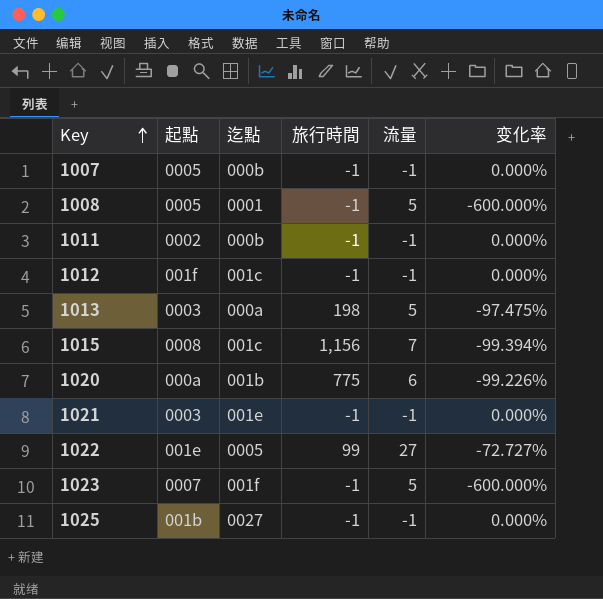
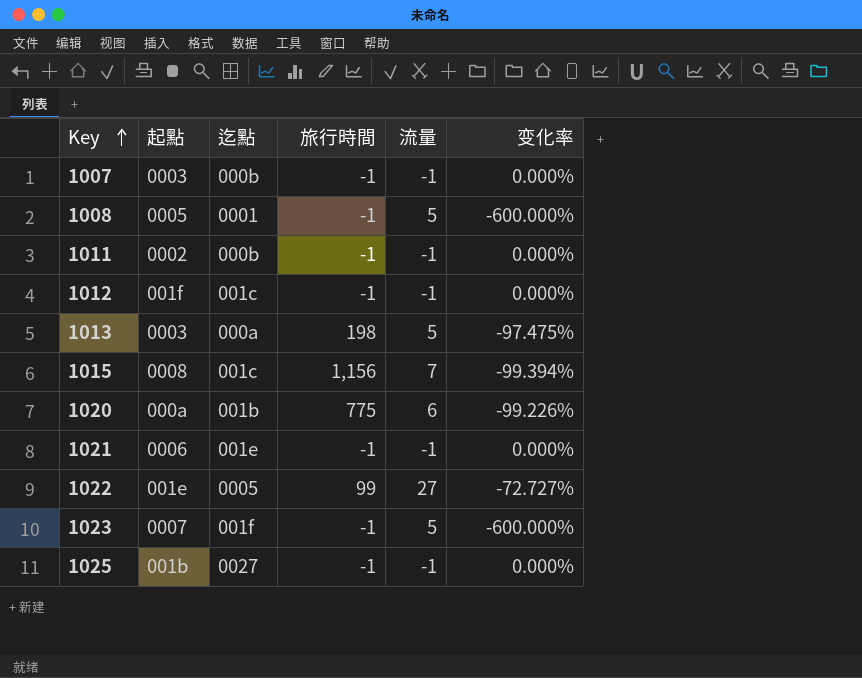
1007 | 起點: 0005 -> 0003
1021 | 起點: 0003 -> 0006

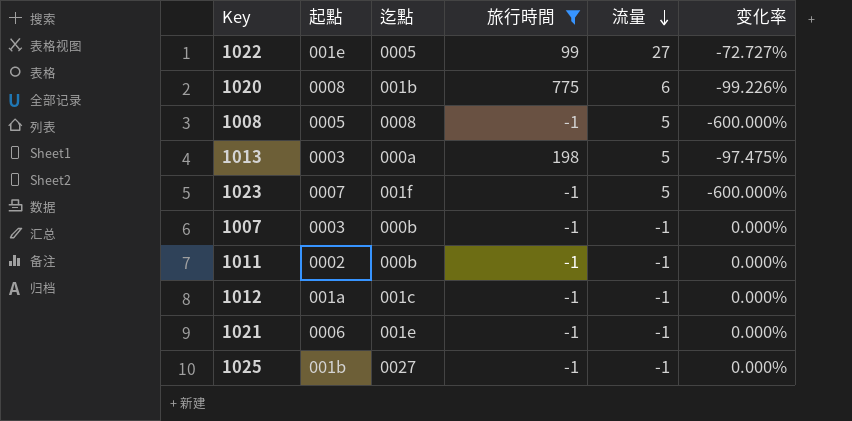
filter: none -> 旅行時間 != 1,156
row order: Key ascending -> 流量 descending
1020 | 起點: 000a -> 0008
1008 | 迄點: 0001 -> 0008
1012 | 起點: 001f -> 001a

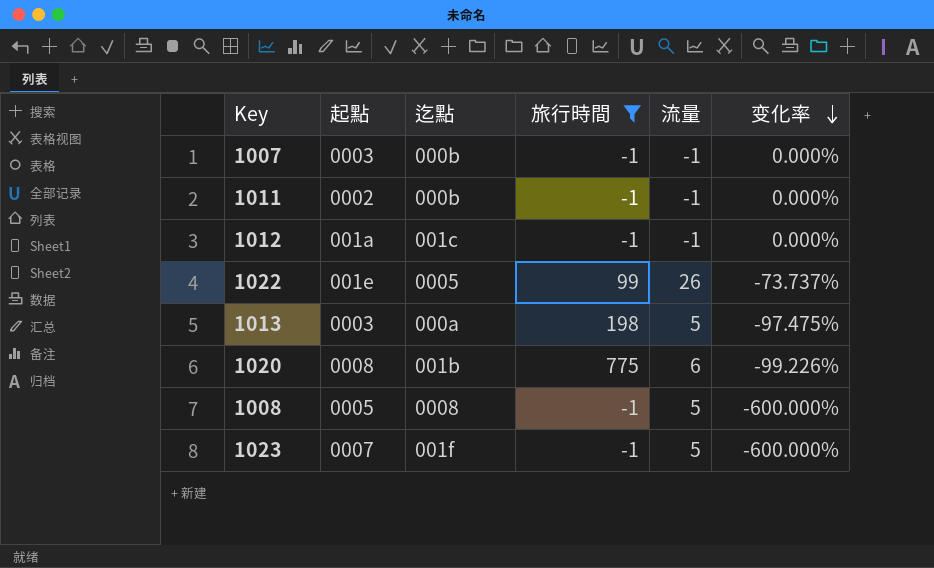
row order: 流量 descending -> 变化率 descending
row 1021: 0006 | 001e | -1 | -1 | 0.000% -> none
row 1025: 001b | 0027 | -1 | -1 | 0.000% -> none
1022 | 流量: 27 -> 26
1022 | 变化率: -72.727% -> -73.737%

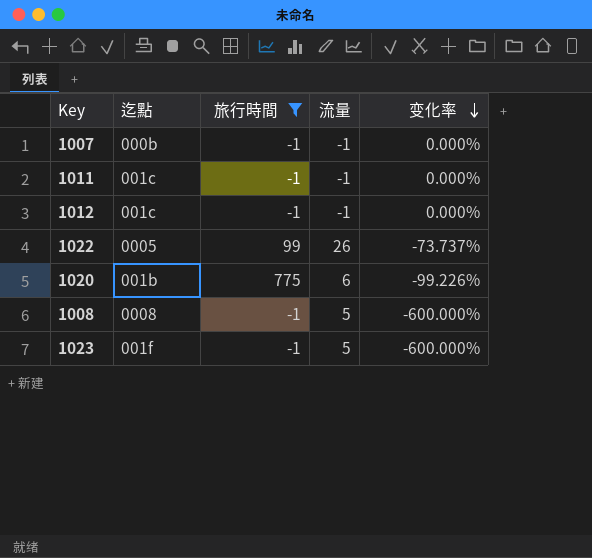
column 起點 | position: 2 -> none
row 1013: 0003 | 000a | 198 | 5 | -97.475% -> none
1011 | 迄點: 000b -> 001c

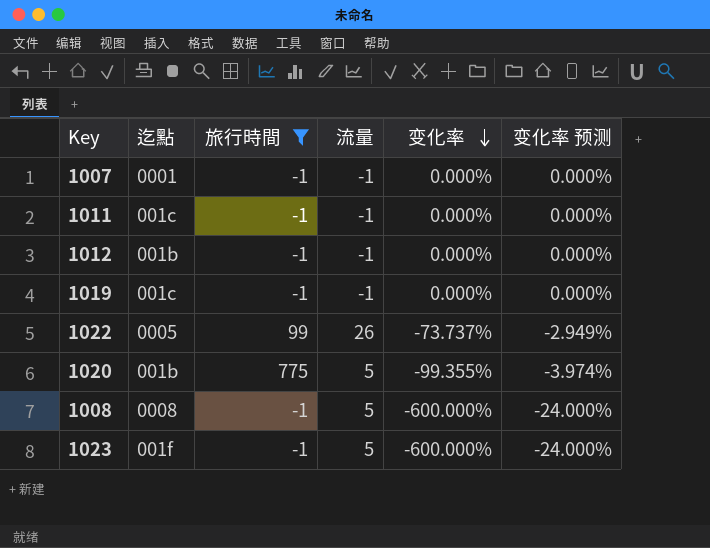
column 变化率 预测 | formula: none -> [变化率] * 0.04
1007 | 迄點: 000b -> 0001
1012 | 迄點: 001c -> 001b
row 1019: none -> 001c | -1 | -1 | 0.000% | 0.000%
1020 | 流量: 6 -> 5
1020 | 变化率: -99.226% -> -99.355%

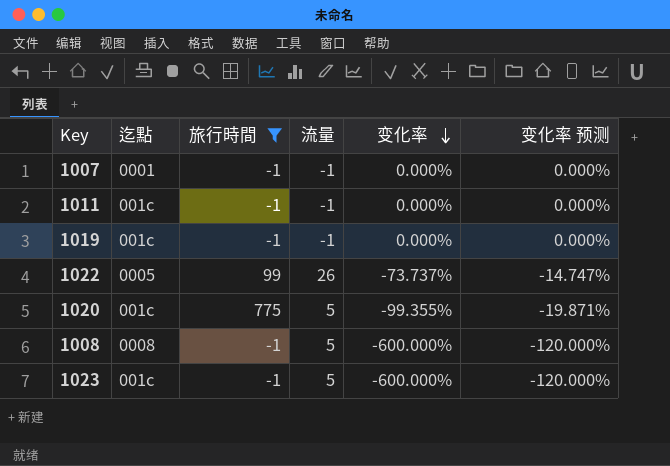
column 变化率 预测 | formula: [变化率] * 0.04 -> [变化率] * 0.2
row 1012: 001b | -1 | -1 | 0.000% | 0.000% -> none
1020 | 迄點: 001b -> 001c
1023 | 迄點: 001f -> 001c

